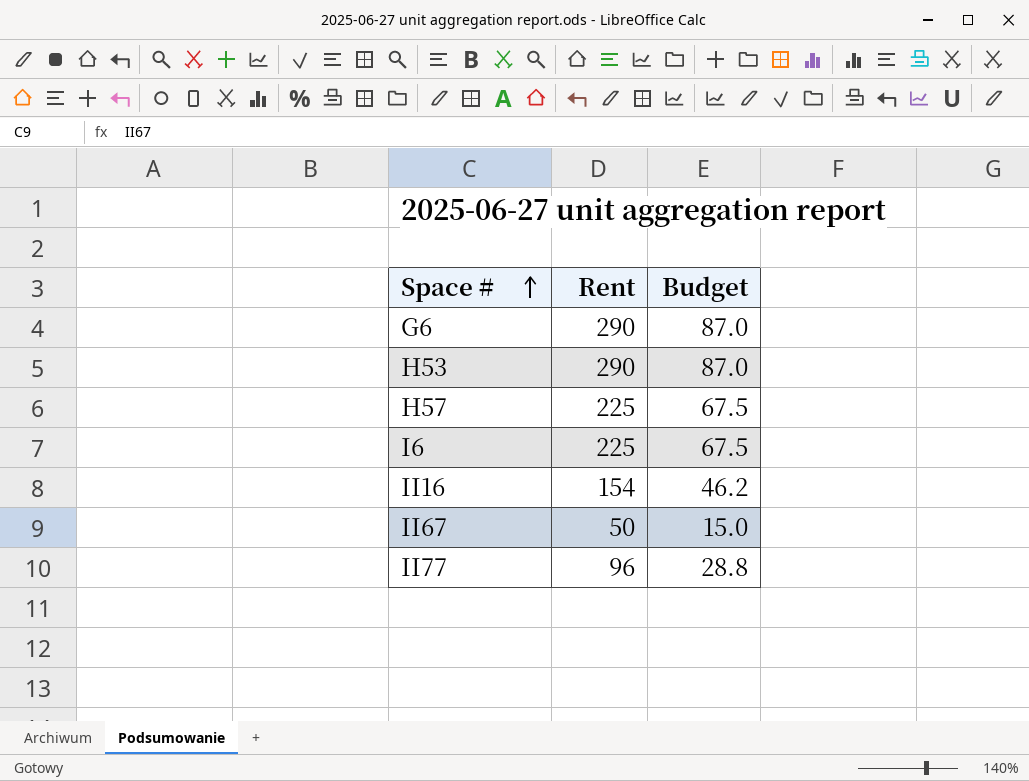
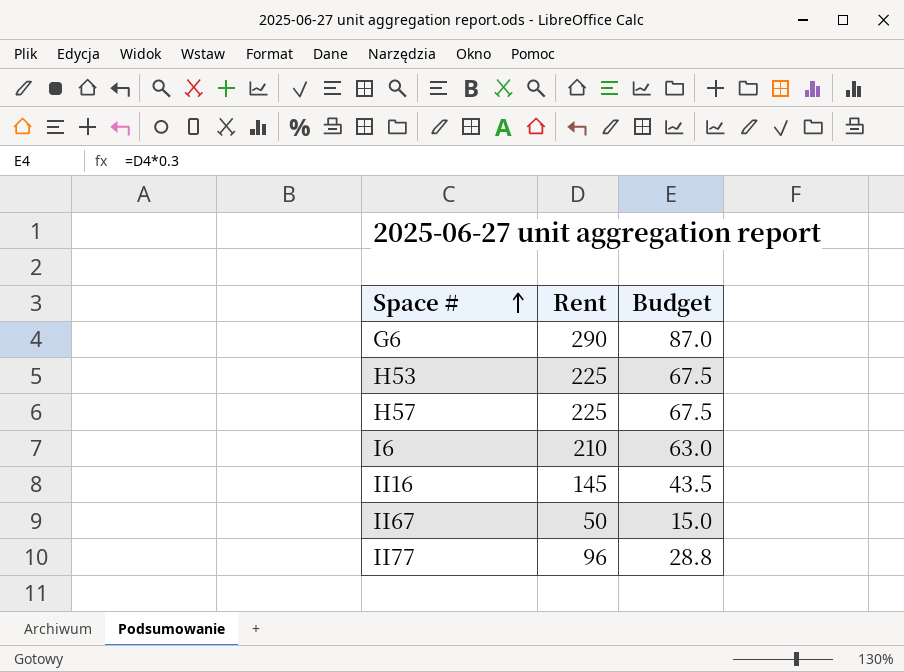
H53 | Rent: 290 -> 225
H53 | Budget: 87.0 -> 67.5
I6 | Rent: 225 -> 210
I6 | Budget: 67.5 -> 63.0
II16 | Rent: 154 -> 145
II16 | Budget: 46.2 -> 43.5

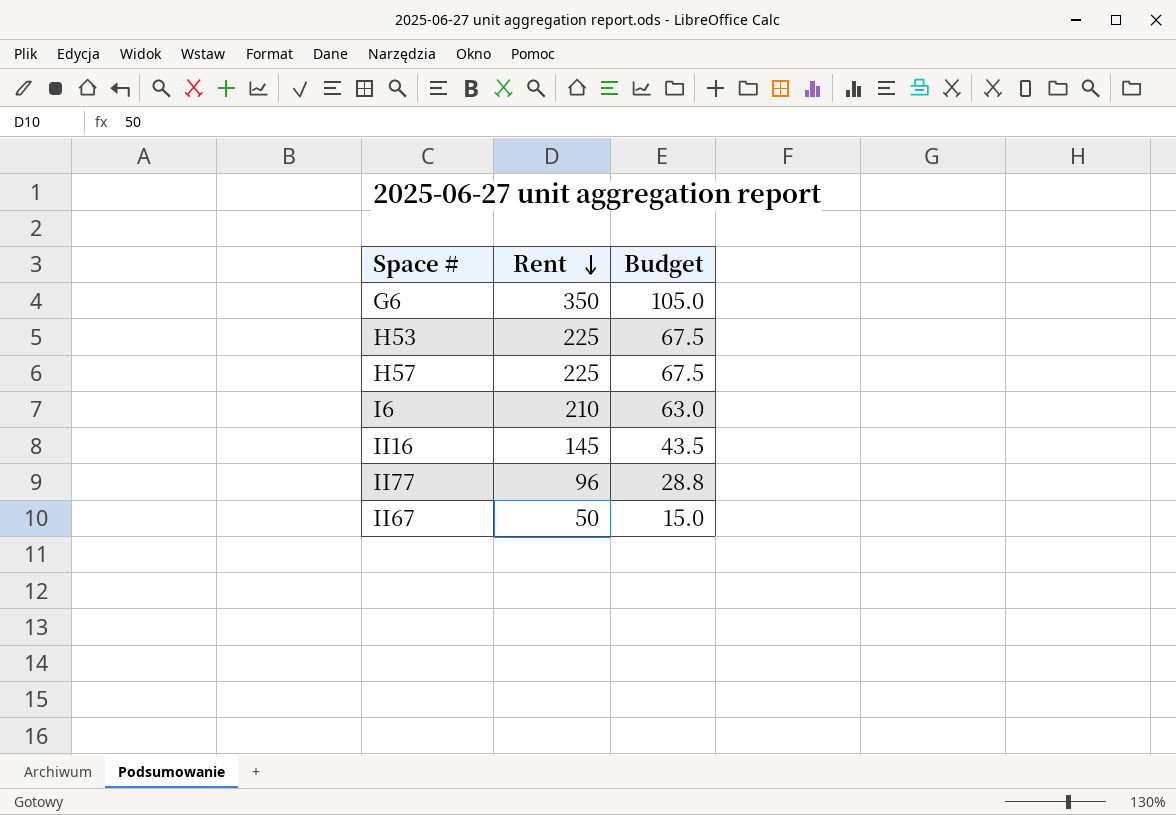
row order: Space # ascending -> Rent descending
G6 | Rent: 290 -> 350
G6 | Budget: 87.0 -> 105.0

